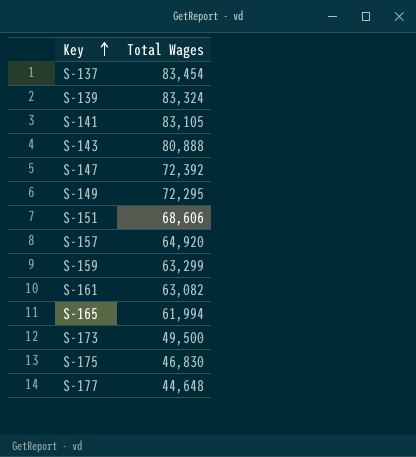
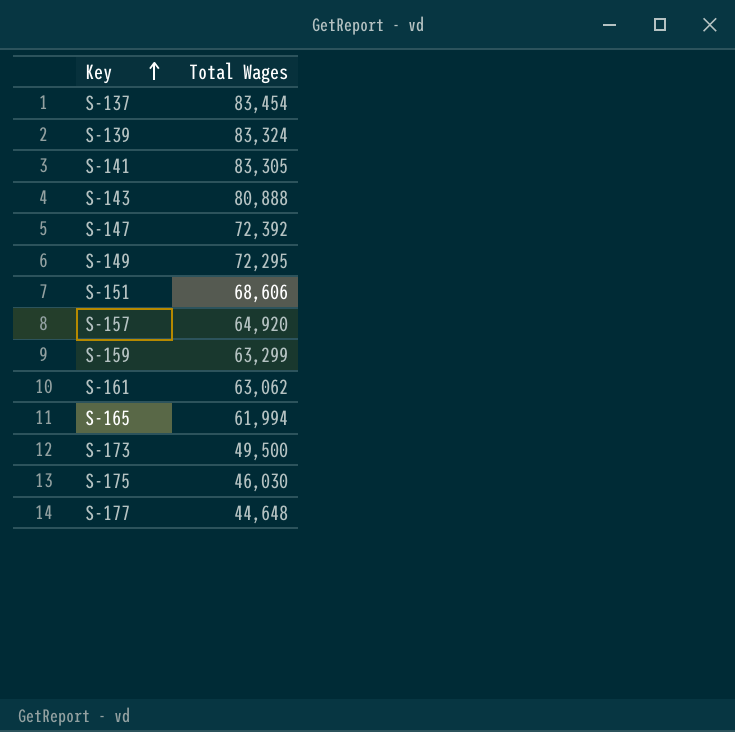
S-141 | Total Wages: 83,105 -> 83,305
S-161 | Total Wages: 63,082 -> 63,062
S-175 | Total Wages: 46,830 -> 46,030

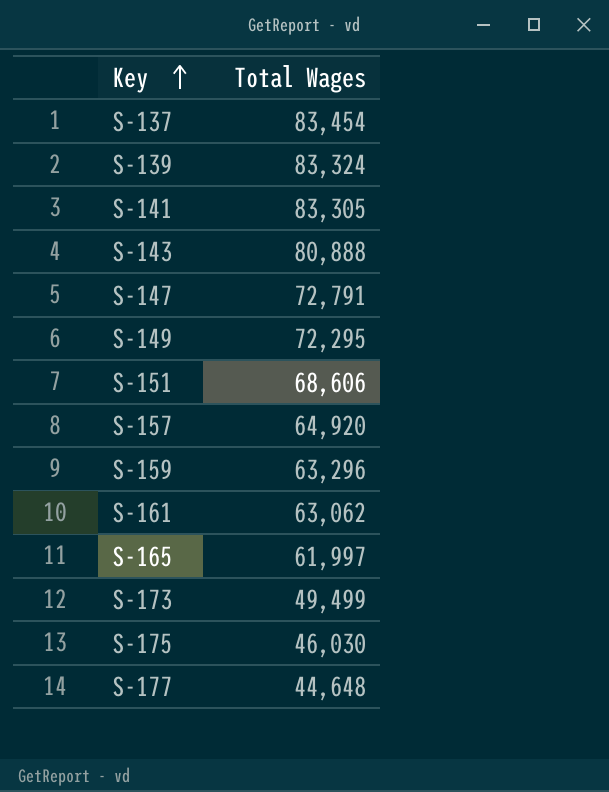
S-147 | Total Wages: 72,392 -> 72,791
S-159 | Total Wages: 63,299 -> 63,296
S-165 | Total Wages: 61,994 -> 61,997
S-173 | Total Wages: 49,500 -> 49,499

